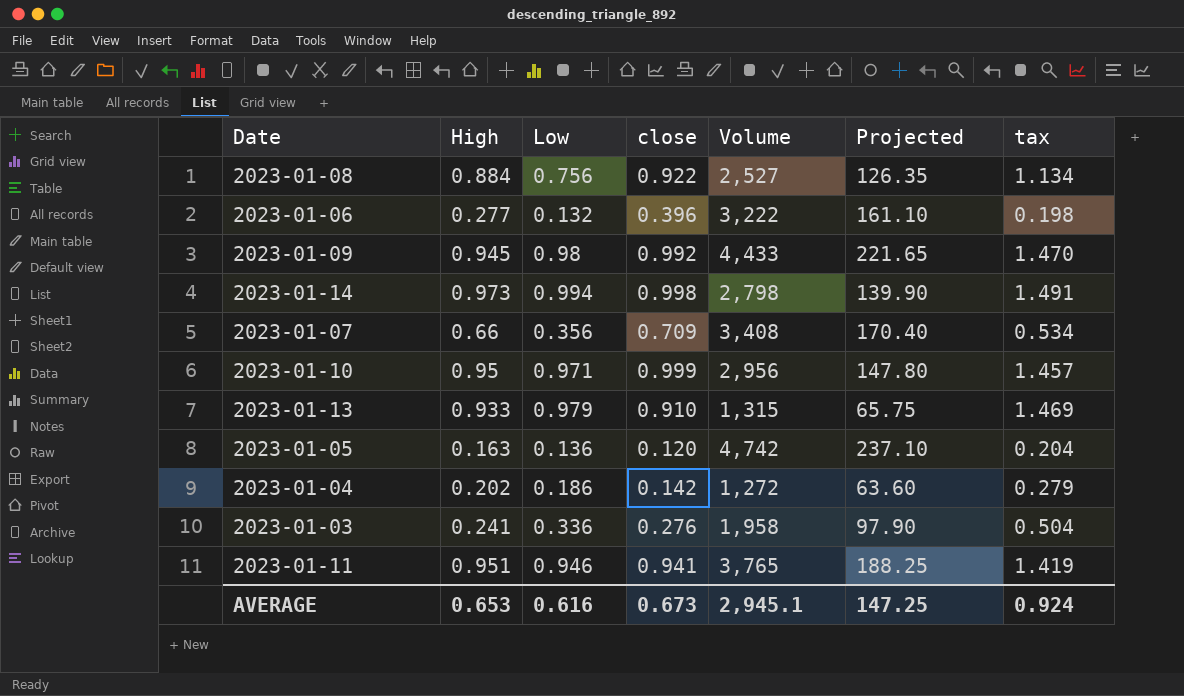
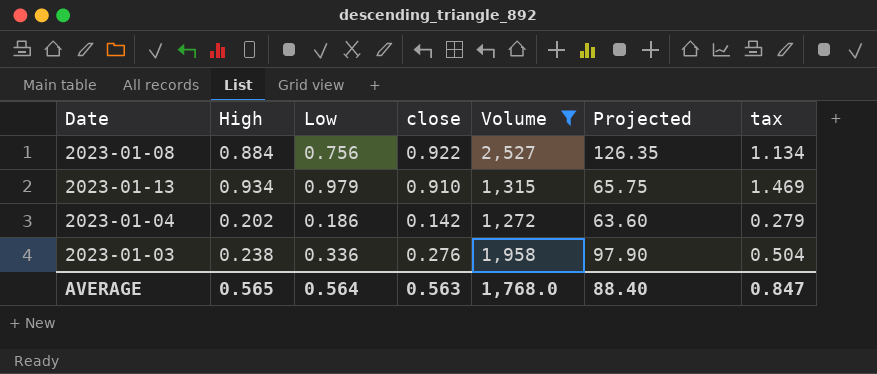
filter: none -> Volume <= 2,527
2023-01-13 | High: 0.933 -> 0.934
2023-01-03 | High: 0.241 -> 0.238
AVERAGE | High: 0.653 -> 0.565
AVERAGE | Low: 0.616 -> 0.564
AVERAGE | close: 0.673 -> 0.563
AVERAGE | Volume: 2,945.1 -> 1,768.0
AVERAGE | Projected: 147.25 -> 88.40
AVERAGE | tax: 0.924 -> 0.847

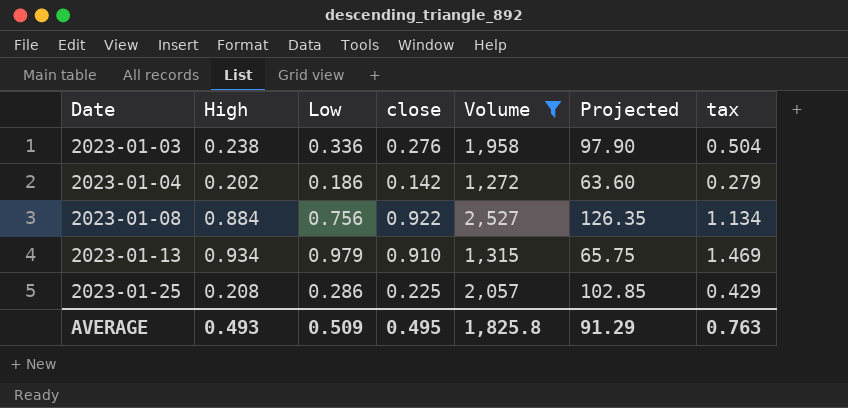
row order: none -> Date ascending
row 2023-01-25: none -> 0.208 | 0.286 | 0.225 | 2,057 | 102.85 | 0.429
AVERAGE | High: 0.565 -> 0.493
AVERAGE | Low: 0.564 -> 0.509
AVERAGE | close: 0.563 -> 0.495
AVERAGE | Volume: 1,768.0 -> 1,825.8
AVERAGE | Projected: 88.40 -> 91.29
AVERAGE | tax: 0.847 -> 0.763

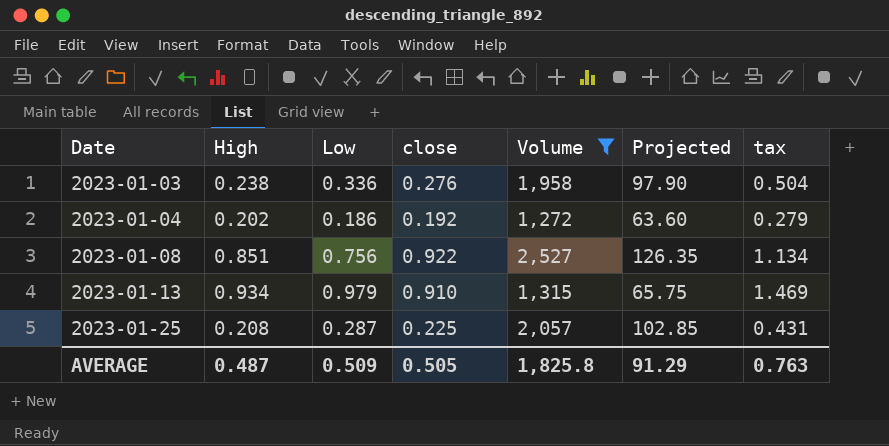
2023-01-04 | close: 0.142 -> 0.192
2023-01-08 | High: 0.884 -> 0.851
2023-01-25 | Low: 0.286 -> 0.287
2023-01-25 | tax: 0.429 -> 0.431
AVERAGE | High: 0.493 -> 0.487
AVERAGE | close: 0.495 -> 0.505

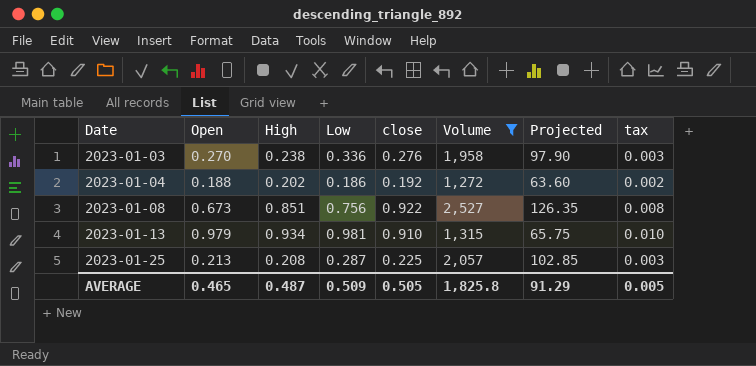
column Open | position: none -> 2
column tax | formula: [Low] * 1.5 -> [Low] * 0.01
2023-01-13 | Low: 0.979 -> 0.981
AVERAGE | tax: 0.763 -> 0.005

